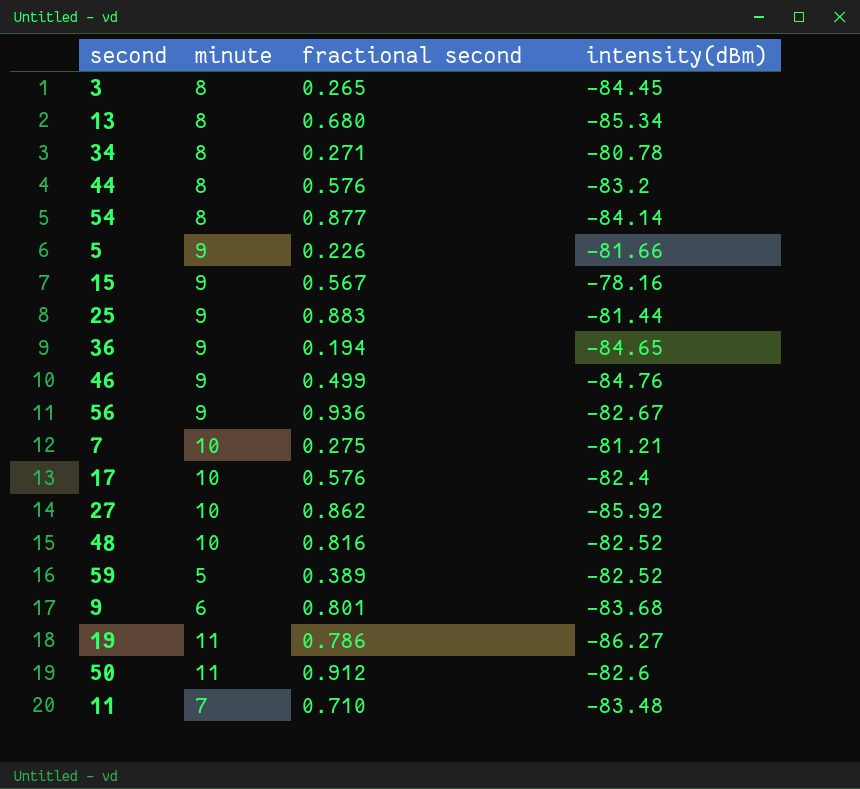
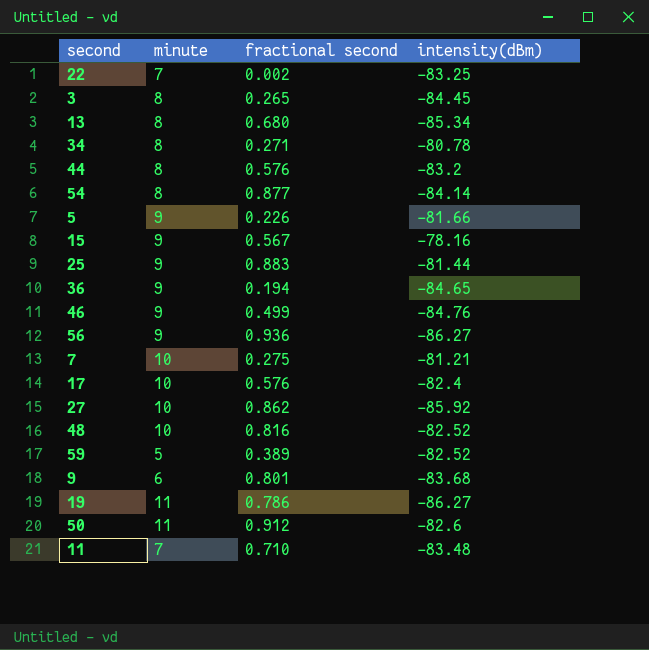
row 22: none -> 7 | 0.002 | -83.25
56 | intensity(dBm): -82.67 -> -86.27

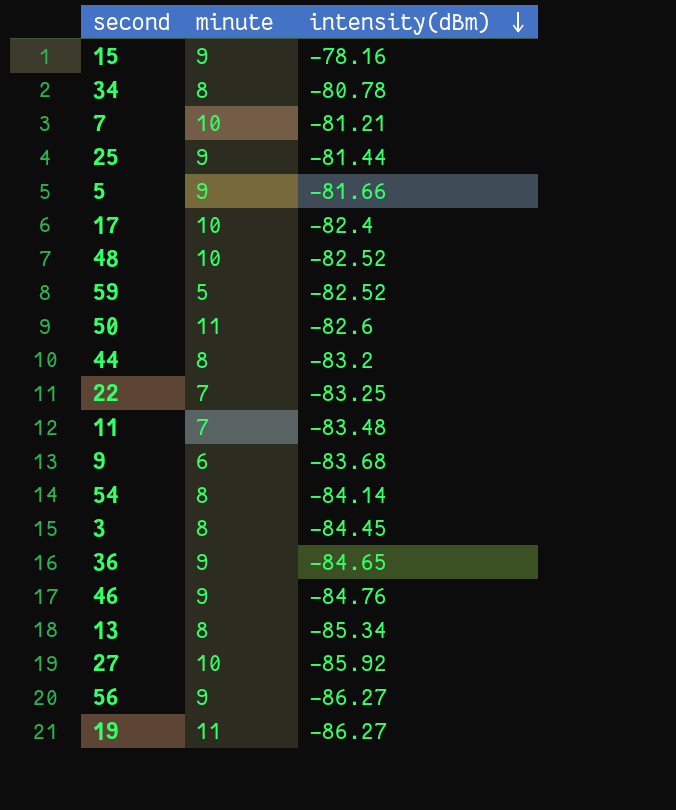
row order: none -> intensity(dBm) descending
column fractional second | position: 3 -> none

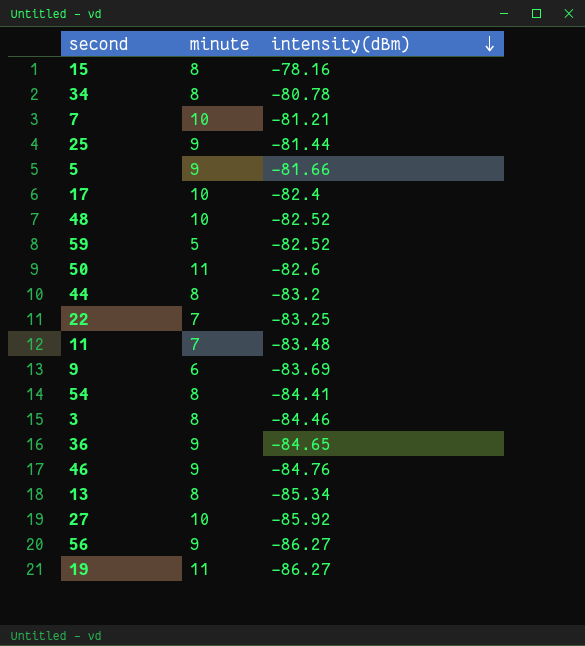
15 | minute: 9 -> 8
9 | intensity(dBm): -83.68 -> -83.69
54 | intensity(dBm): -84.14 -> -84.41
3 | intensity(dBm): -84.45 -> -84.46

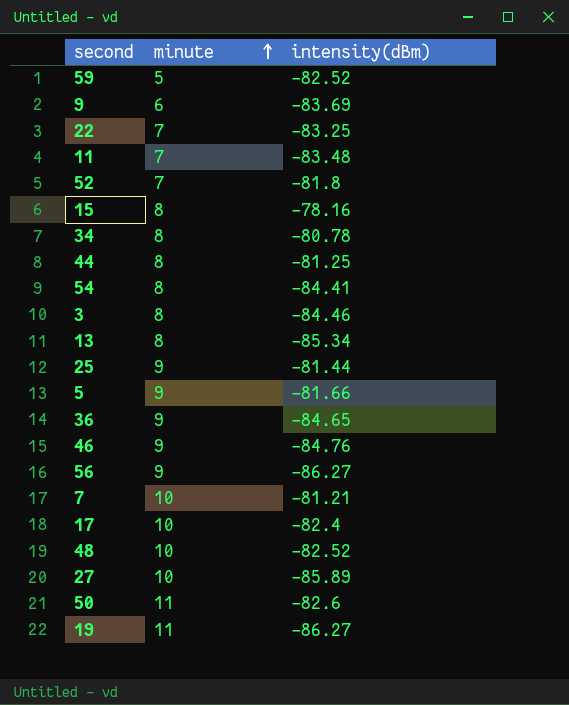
row order: intensity(dBm) descending -> minute ascending
row 52: none -> 7 | -81.8
44 | intensity(dBm): -83.2 -> -81.25
27 | intensity(dBm): -85.92 -> -85.89

